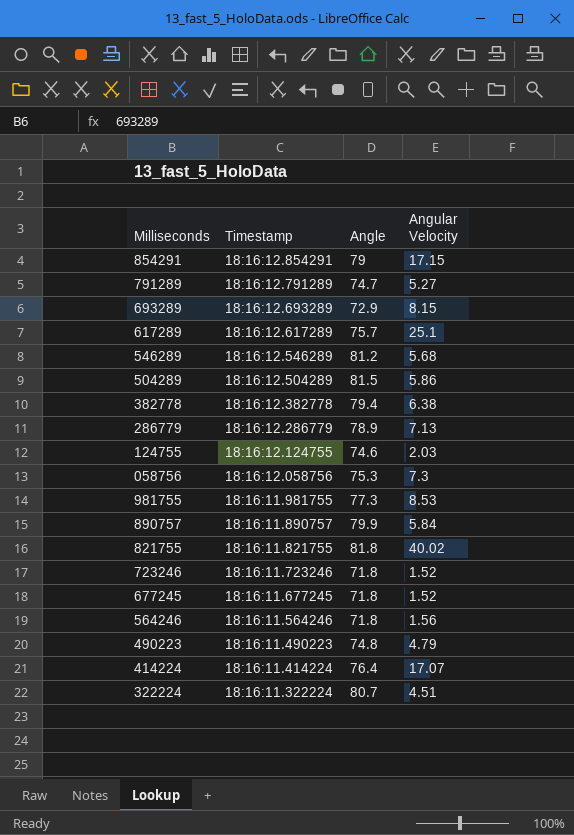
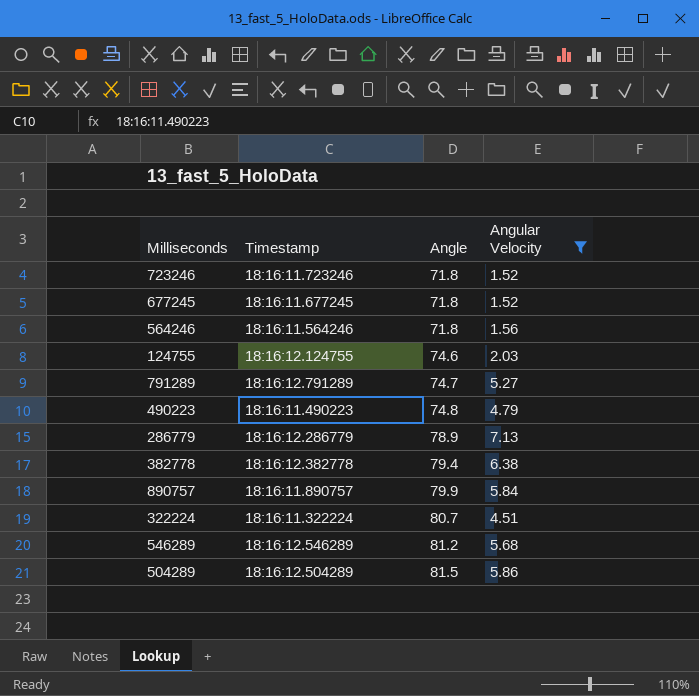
filter: none -> Angular Velocity <= 7.13
row order: Timestamp descending -> Angle ascending

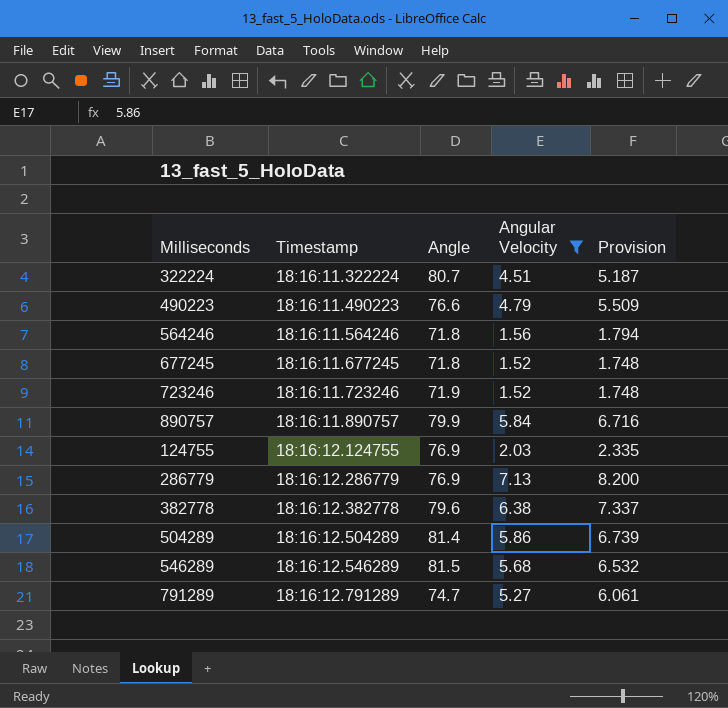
row order: Angle ascending -> Timestamp ascending
column Provision | formula: none -> [Angular Velocity] * 1.15
490223 | Angle: 74.8 -> 76.6
723246 | Angle: 71.8 -> 71.9
124755 | Angle: 74.6 -> 76.9
286779 | Angle: 78.9 -> 76.9
382778 | Angle: 79.4 -> 79.6
504289 | Angle: 81.5 -> 81.4
546289 | Angle: 81.2 -> 81.5

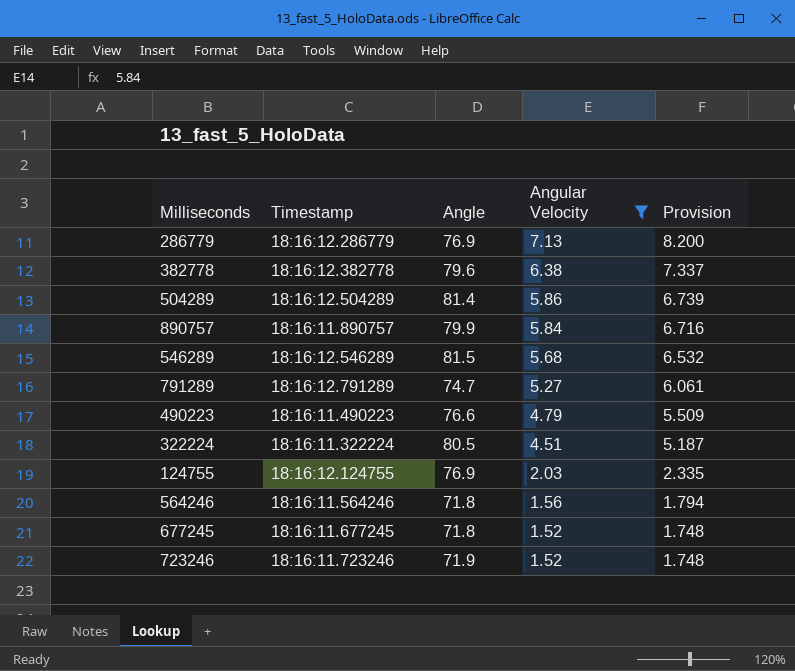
row order: Timestamp ascending -> Angular Velocity descending
322224 | Angle: 80.7 -> 80.5

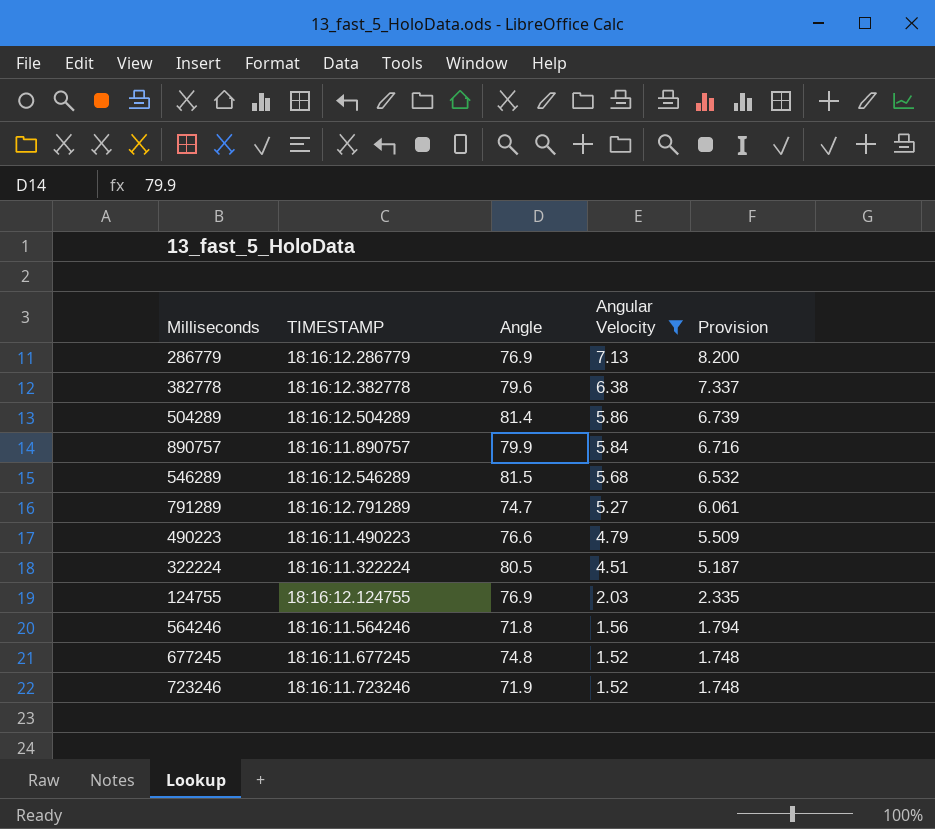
column name: Timestamp -> TIMESTAMP
677245 | Angle: 71.8 -> 74.8

